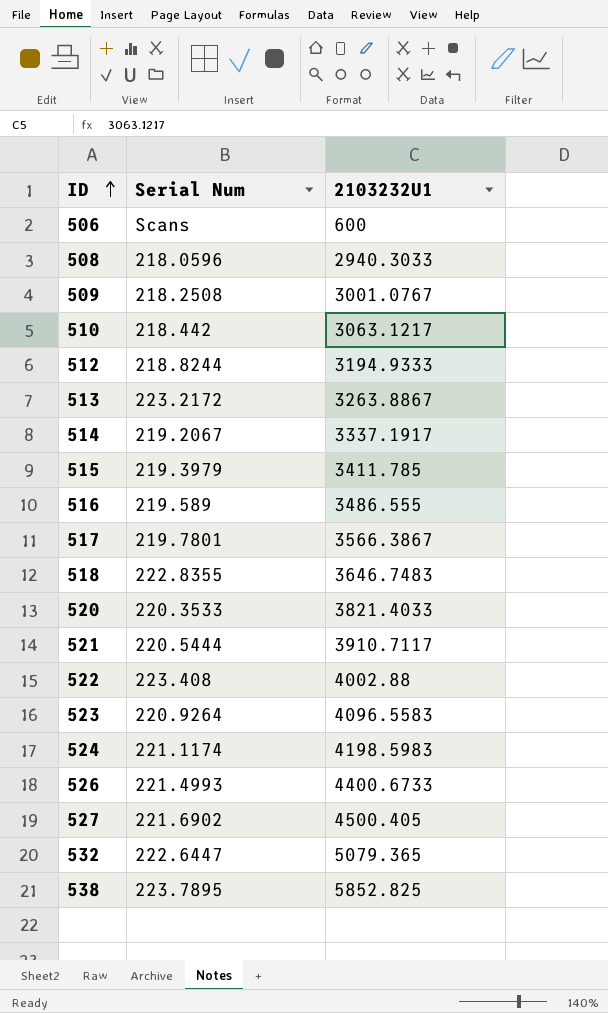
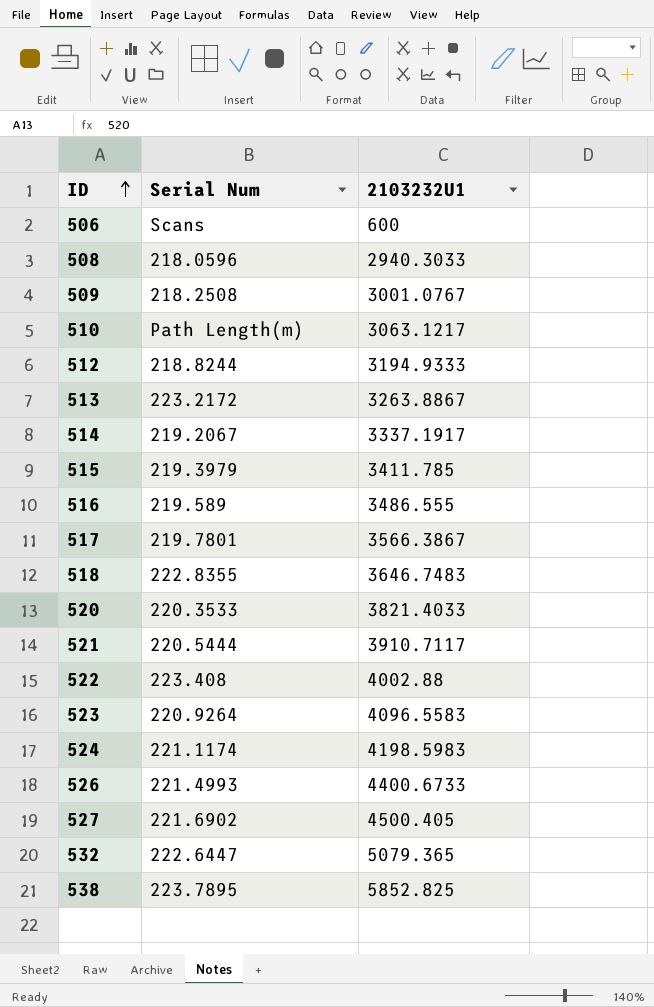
510 | Serial Num: 218.442 -> Path Length(m)

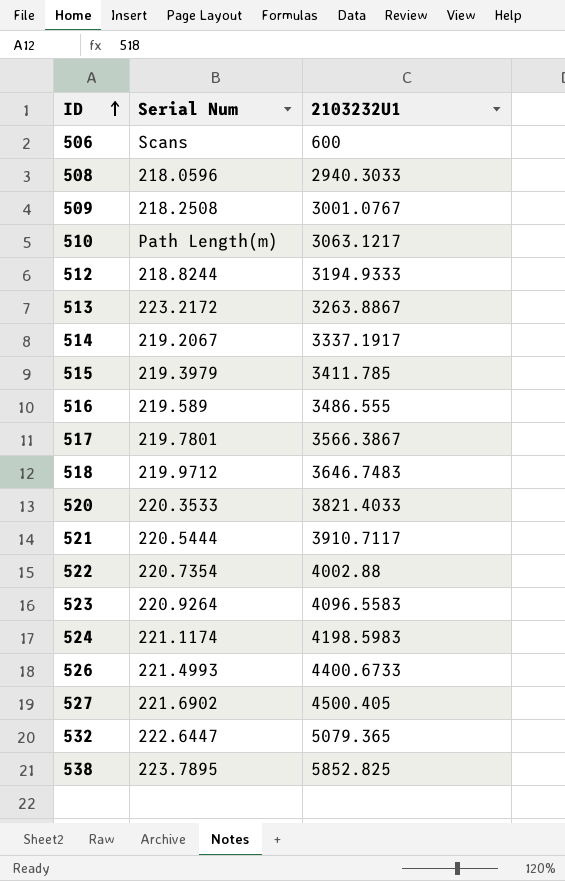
518 | Serial Num: 222.8355 -> 219.9712
522 | Serial Num: 223.408 -> 220.7354

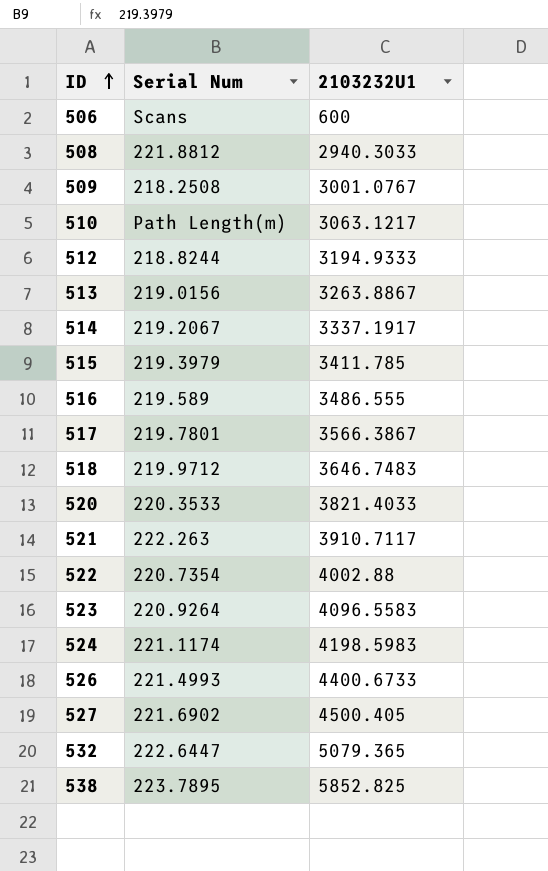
508 | Serial Num: 218.0596 -> 221.8812
513 | Serial Num: 223.2172 -> 219.0156
521 | Serial Num: 220.5444 -> 222.263

